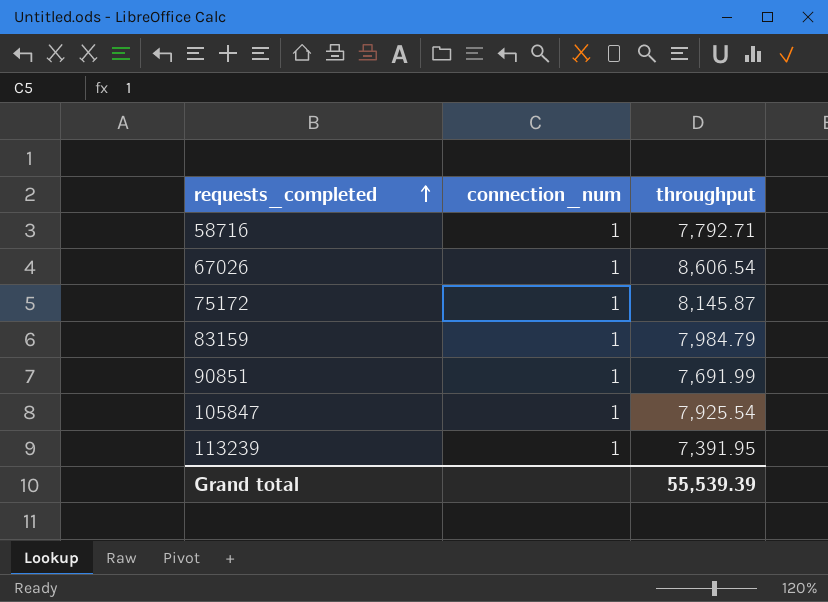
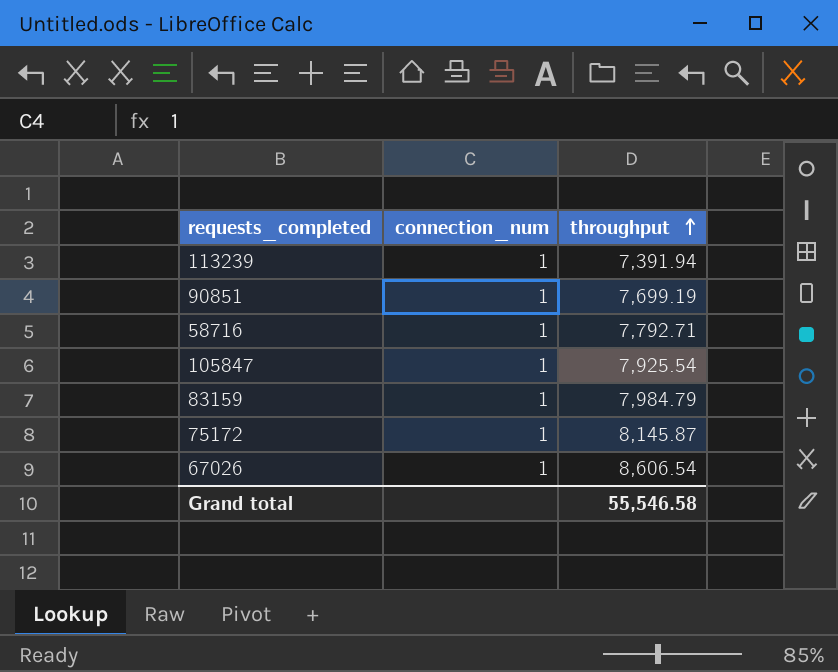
row order: requests_completed ascending -> throughput ascending
113239 | throughput: 7,391.95 -> 7,391.94
90851 | throughput: 7,691.99 -> 7,699.19
Grand total | throughput: 55,539.39 -> 55,546.58

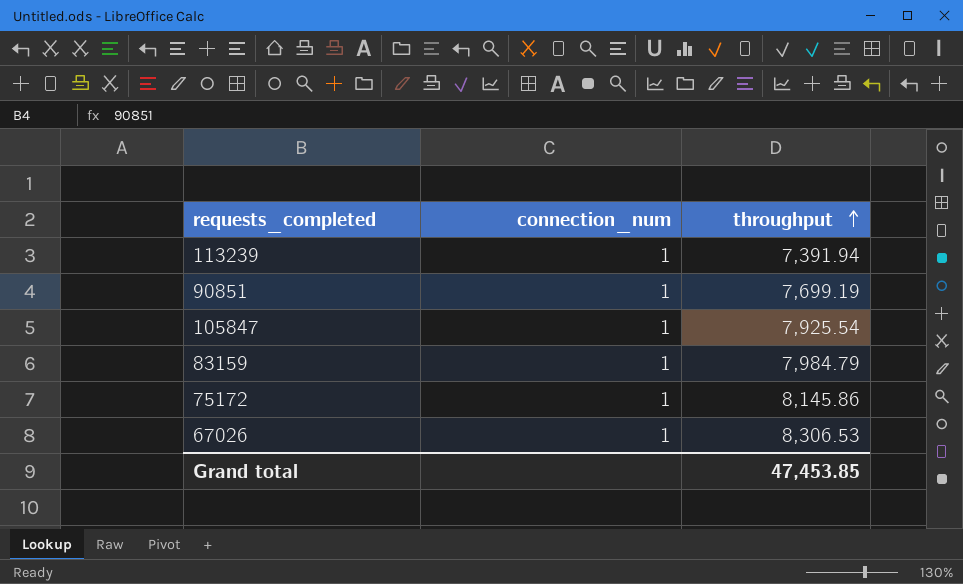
row 58716: 1 | 7,792.71 -> none
75172 | throughput: 8,145.87 -> 8,145.86
67026 | throughput: 8,606.54 -> 8,306.53
Grand total | throughput: 55,546.58 -> 47,453.85

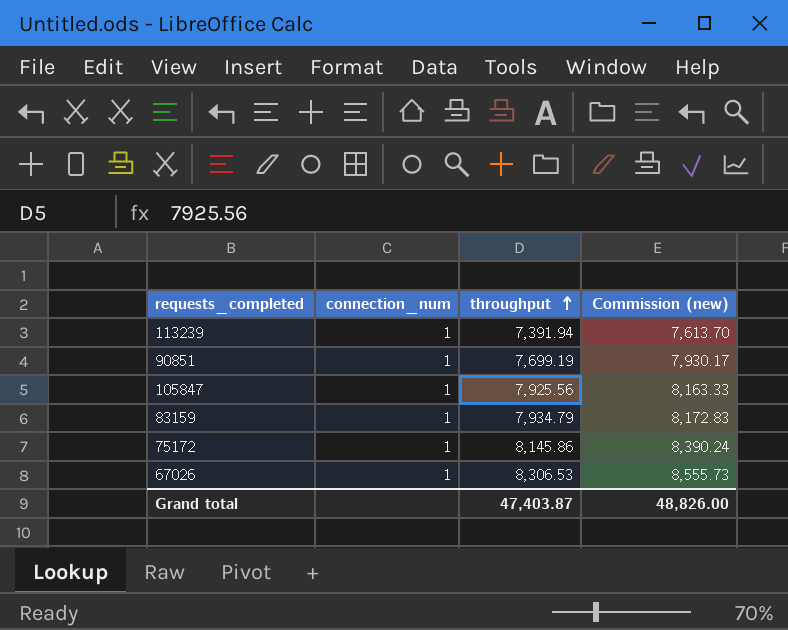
column Commission (new) | formula: none -> [throughput] * 1.03
105847 | throughput: 7,925.54 -> 7,925.56
83159 | throughput: 7,984.79 -> 7,934.79
Grand total | throughput: 47,453.85 -> 47,403.87

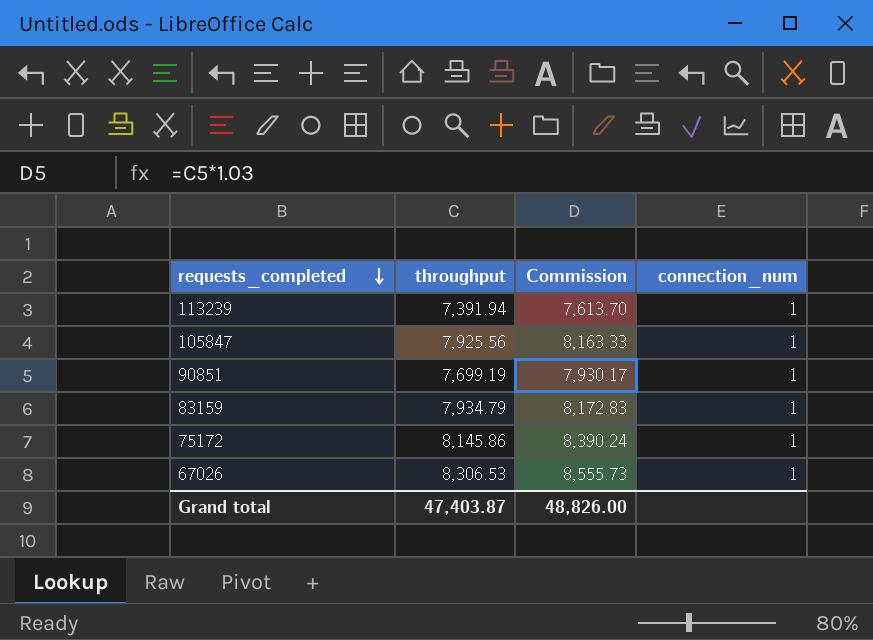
row order: throughput ascending -> requests_completed descending
column name: Commission (new) -> Commission
column connection_num | position: 2 -> 4

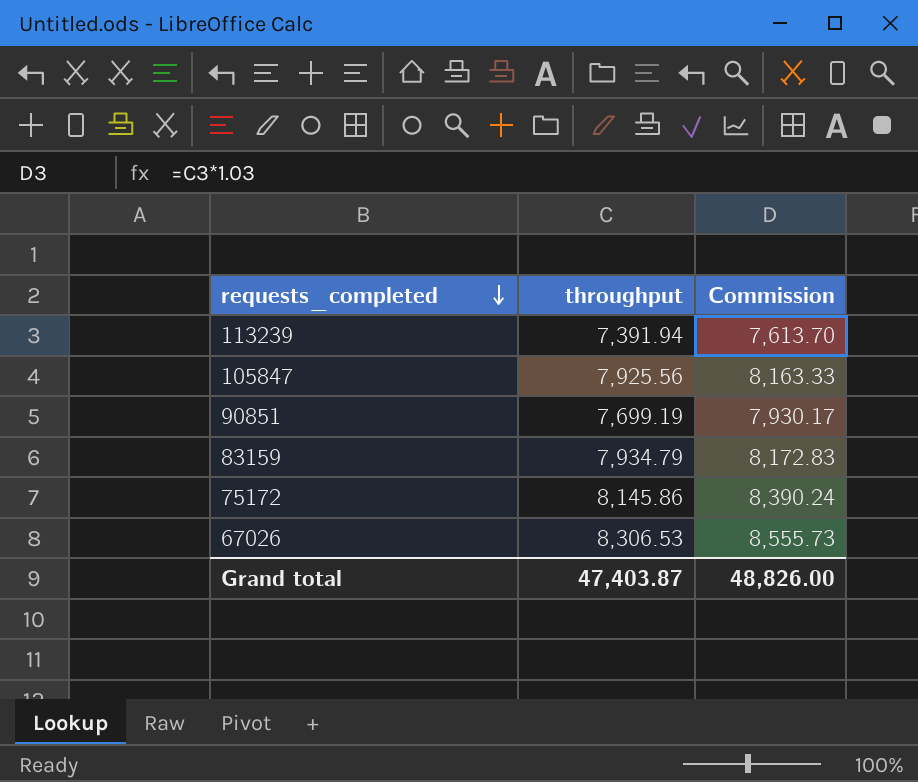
column connection_num | position: 4 -> none

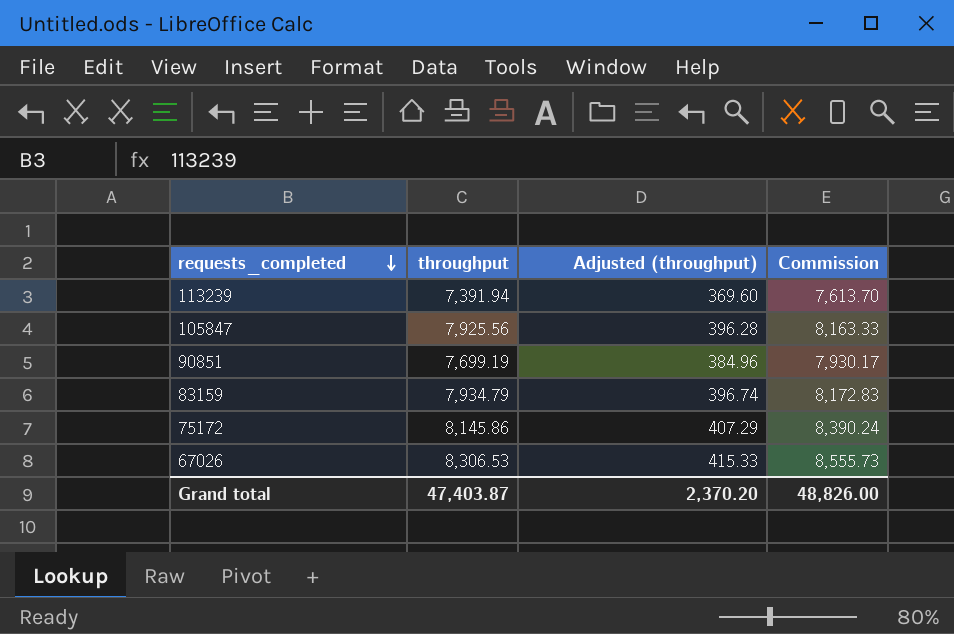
column Adjusted (throughput) | formula: none -> [throughput] * 0.05

